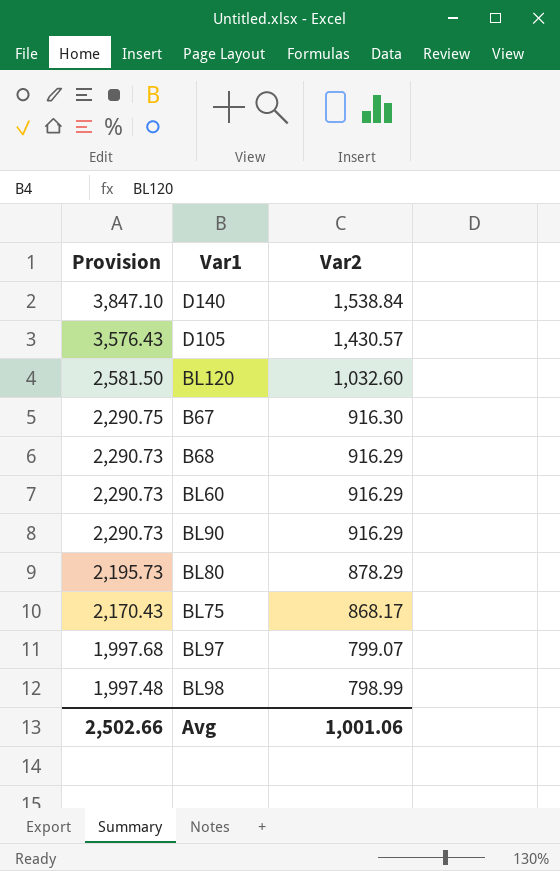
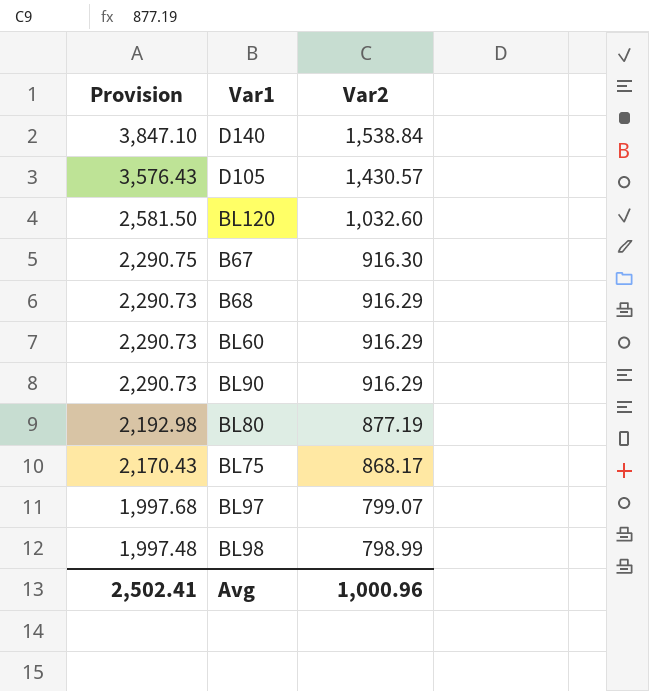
BL80 | Provision: 2,195.73 -> 2,192.98
BL80 | Var2: 878.29 -> 877.19
Avg | Provision: 2,502.66 -> 2,502.41
Avg | Var2: 1,001.06 -> 1,000.96

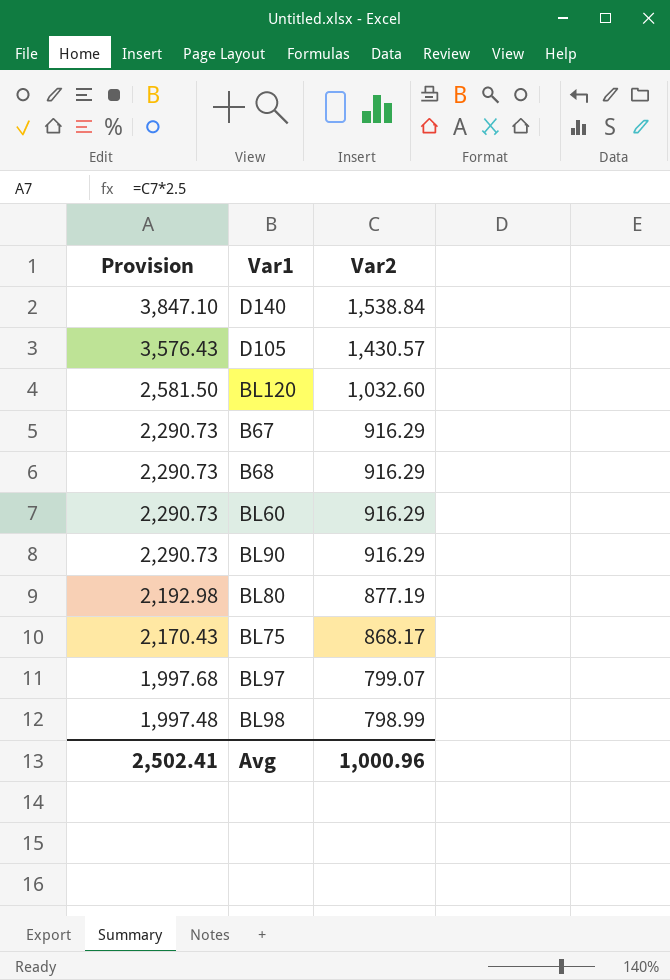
B67 | Provision: 2,290.75 -> 2,290.73
B67 | Var2: 916.30 -> 916.29

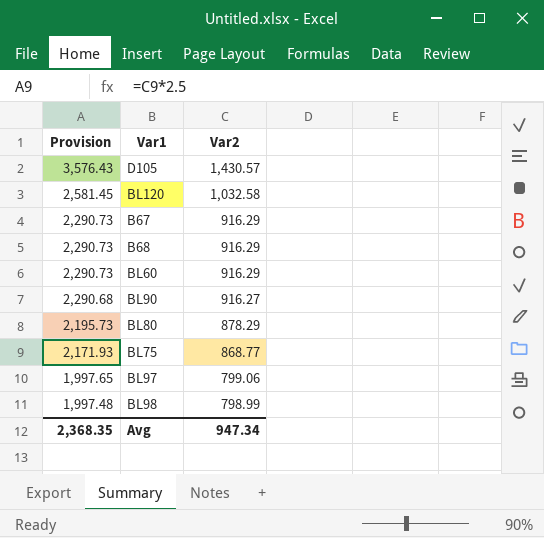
row D140: 3,847.10 | 1,538.84 -> none
BL120 | Provision: 2,581.50 -> 2,581.45
BL120 | Var2: 1,032.60 -> 1,032.58
BL90 | Provision: 2,290.73 -> 2,290.68
BL90 | Var2: 916.29 -> 916.27
BL80 | Provision: 2,192.98 -> 2,195.73
BL80 | Var2: 877.19 -> 878.29
BL75 | Provision: 2,170.43 -> 2,171.93
BL75 | Var2: 868.17 -> 868.77
BL97 | Provision: 1,997.68 -> 1,997.65
BL97 | Var2: 799.07 -> 799.06
Avg | Provision: 2,502.41 -> 2,368.35
Avg | Var2: 1,000.96 -> 947.34

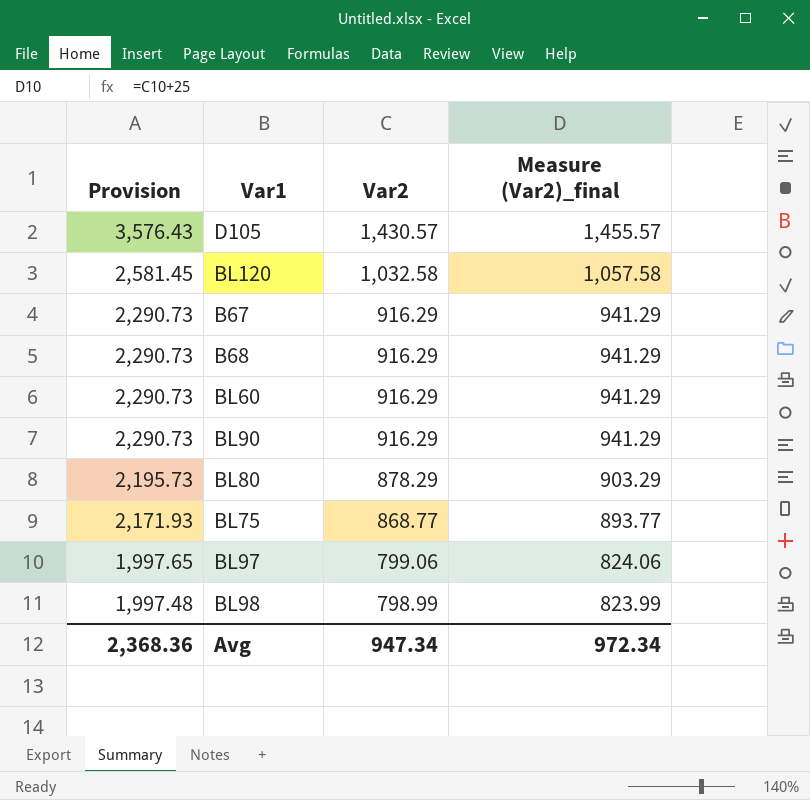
column Measure (Var2)_final | formula: none -> [Var2] + 25
BL90 | Provision: 2,290.68 -> 2,290.73
BL90 | Var2: 916.27 -> 916.29
Avg | Provision: 2,368.35 -> 2,368.36

